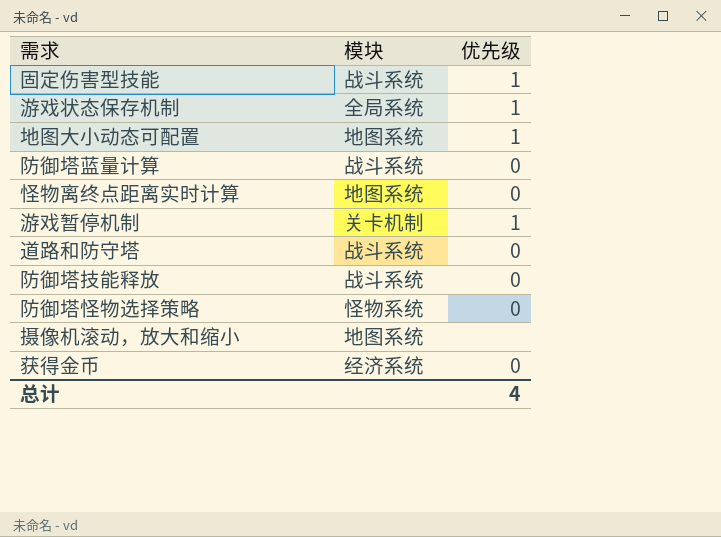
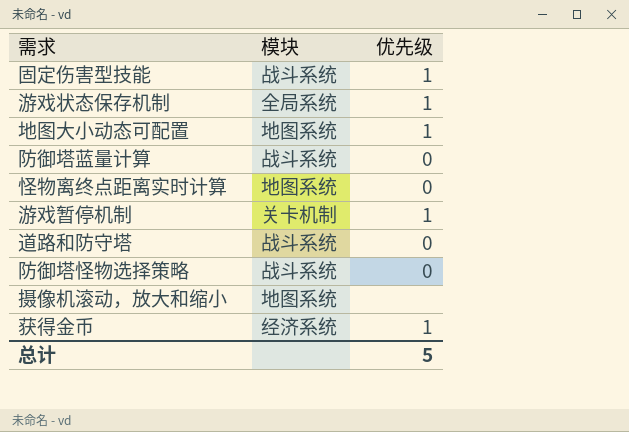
row 防御塔技能释放: 战斗系统 | 0 -> none
防御塔怪物选择策略 | 模块: 怪物系统 -> 战斗系统
获得金币 | 优先级: 0 -> 1
总计 | 优先级: 4 -> 5

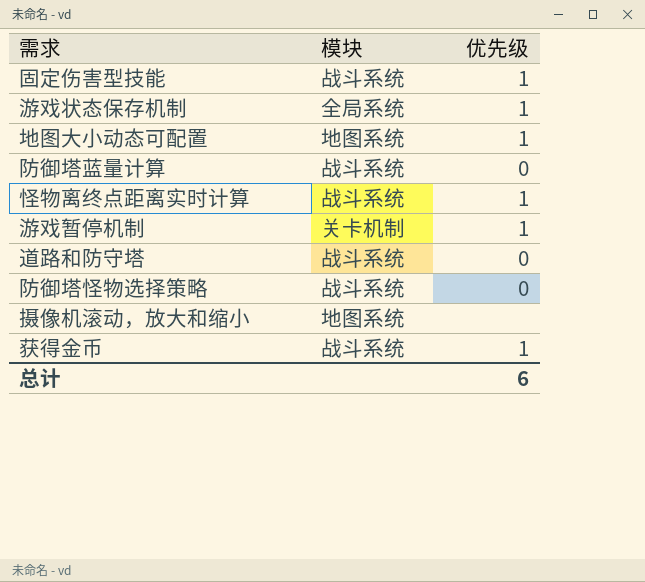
怪物离终点距离实时计算 | 模块: 地图系统 -> 战斗系统
怪物离终点距离实时计算 | 优先级: 0 -> 1
获得金币 | 模块: 经济系统 -> 战斗系统
总计 | 优先级: 5 -> 6

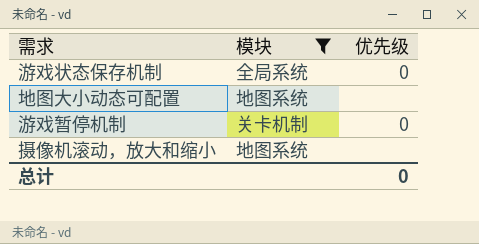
filter: none -> 模块 != 战斗系统
游戏状态保存机制 | 优先级: 1 -> 0
地图大小动态可配置 | 优先级: 1 -> none
游戏暂停机制 | 优先级: 1 -> 0
总计 | 优先级: 6 -> 0

